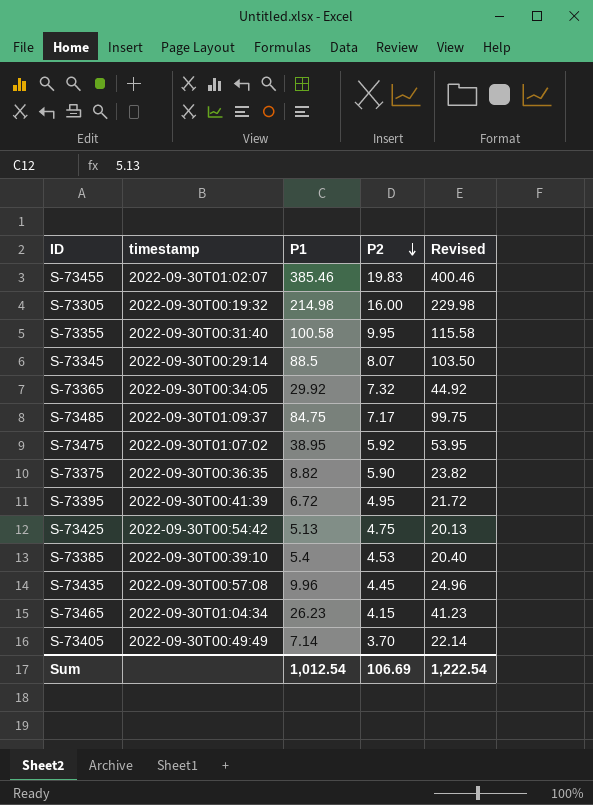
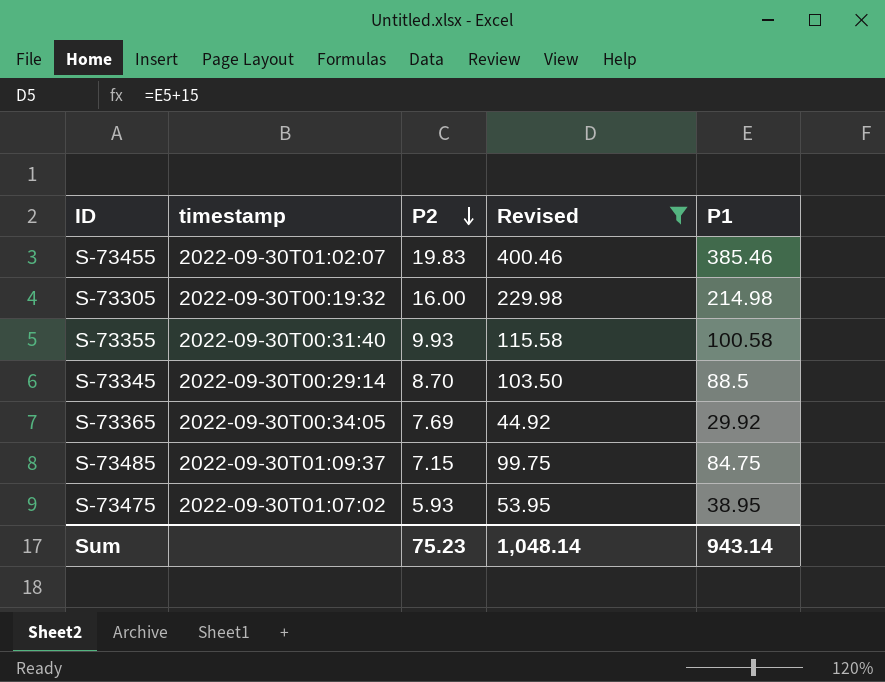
filter: none -> Revised >= 44.92
column P1 | position: 3 -> 5
S-73355 | P2: 9.95 -> 9.93
S-73345 | P2: 8.07 -> 8.70
S-73365 | P2: 7.32 -> 7.69
S-73485 | P2: 7.17 -> 7.15
S-73475 | P2: 5.92 -> 5.93
Sum | P2: 106.69 -> 75.23
Sum | Revised: 1,222.54 -> 1,048.14
Sum | P1: 1,012.54 -> 943.14

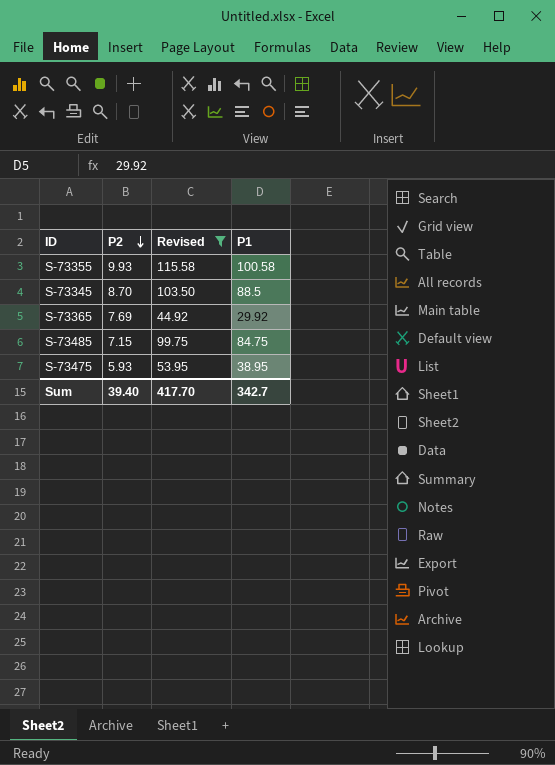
column timestamp | position: 2 -> none
row S-73455: 2022-09-30T01:02:07 | 19.83 | 400.46 | 385.46 -> none
row S-73305: 2022-09-30T00:19:32 | 16.00 | 229.98 | 214.98 -> none
Sum | P2: 75.23 -> 39.40
Sum | Revised: 1,048.14 -> 417.70
Sum | P1: 943.14 -> 342.7

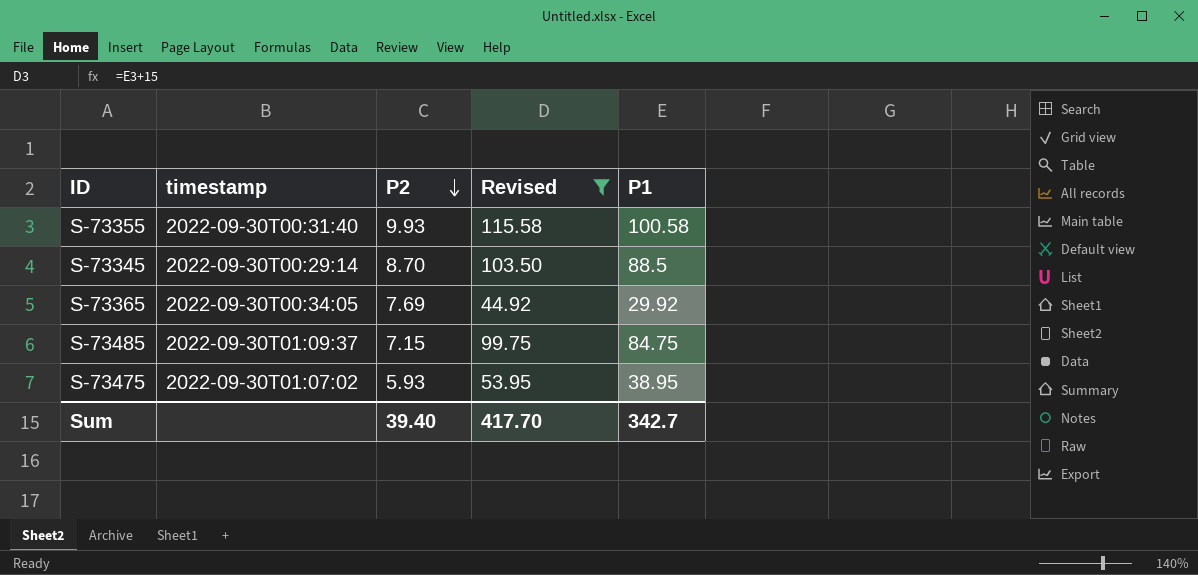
column timestamp | position: none -> 2

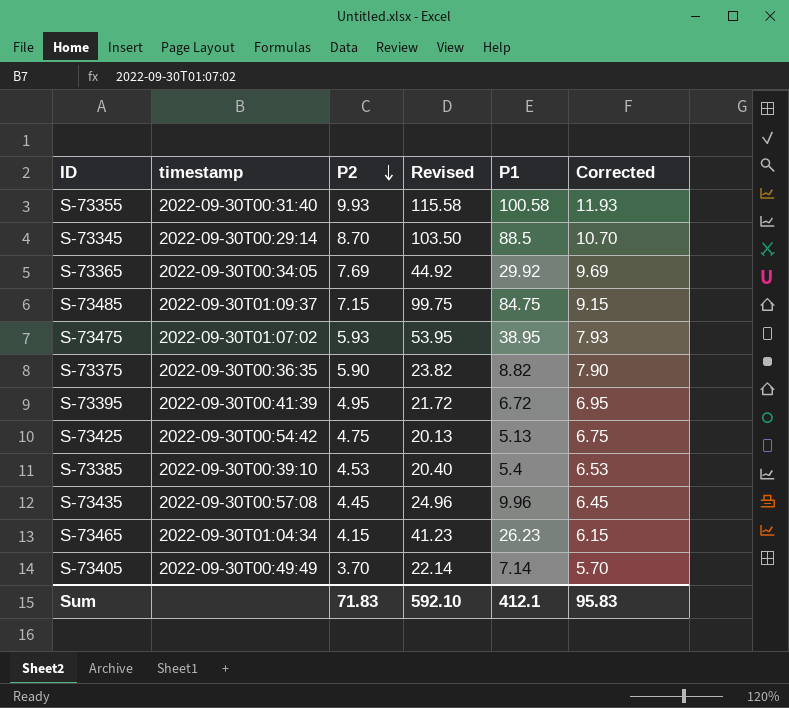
filter: Revised >= 44.92 -> none
column Corrected | formula: none -> [P2] + 2
Sum | P2: 39.40 -> 71.83
Sum | Revised: 417.70 -> 592.10
Sum | P1: 342.7 -> 412.1

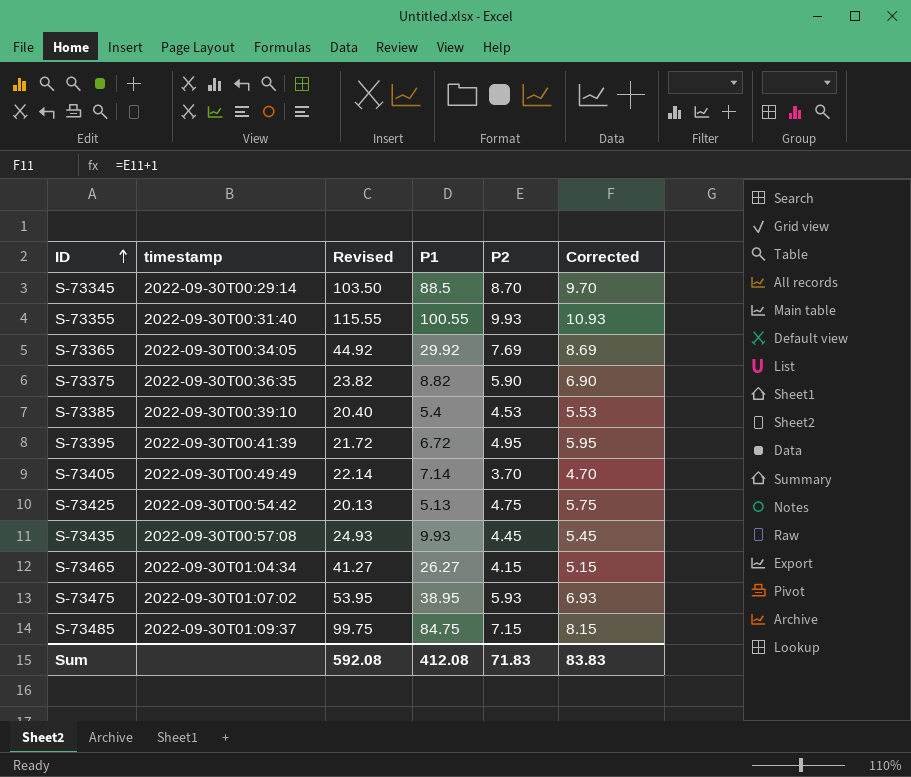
row order: P2 descending -> ID ascending
column P2 | position: 3 -> 5
column Corrected | formula: [P2] + 2 -> [P2] + 1
S-73355 | Revised: 115.58 -> 115.55
S-73355 | P1: 100.58 -> 100.55
S-73435 | Revised: 24.96 -> 24.93
S-73435 | P1: 9.96 -> 9.93
S-73465 | Revised: 41.23 -> 41.27
S-73465 | P1: 26.23 -> 26.27
Sum | Revised: 592.10 -> 592.08
Sum | P1: 412.1 -> 412.08
Sum | Corrected: 95.83 -> 83.83

